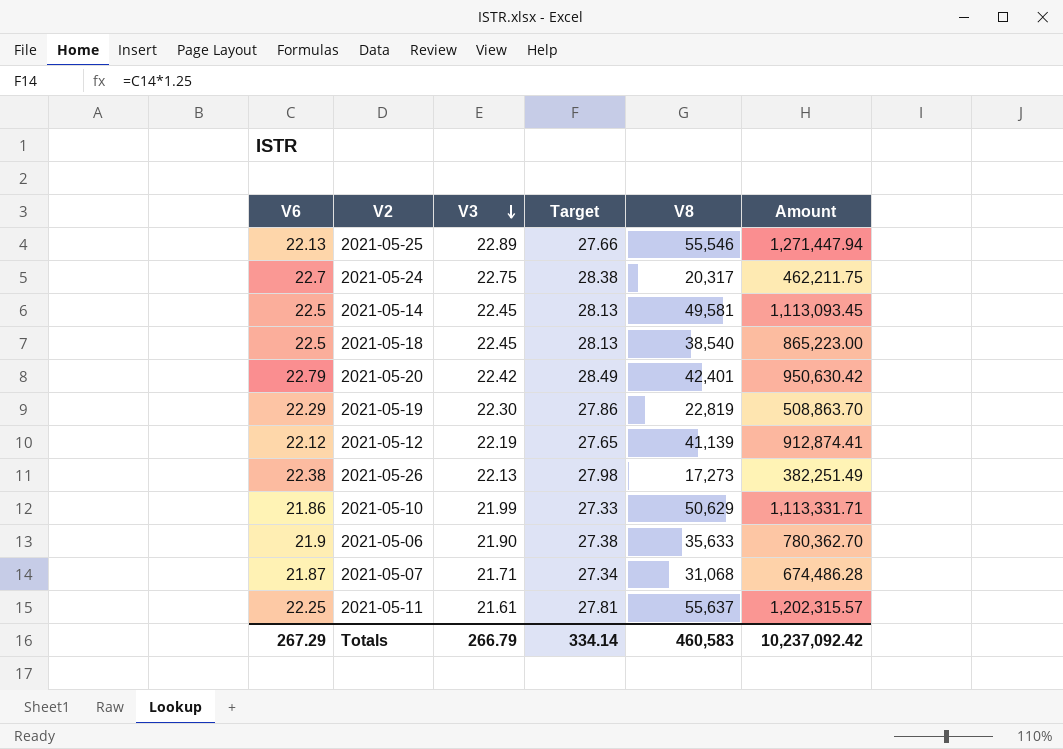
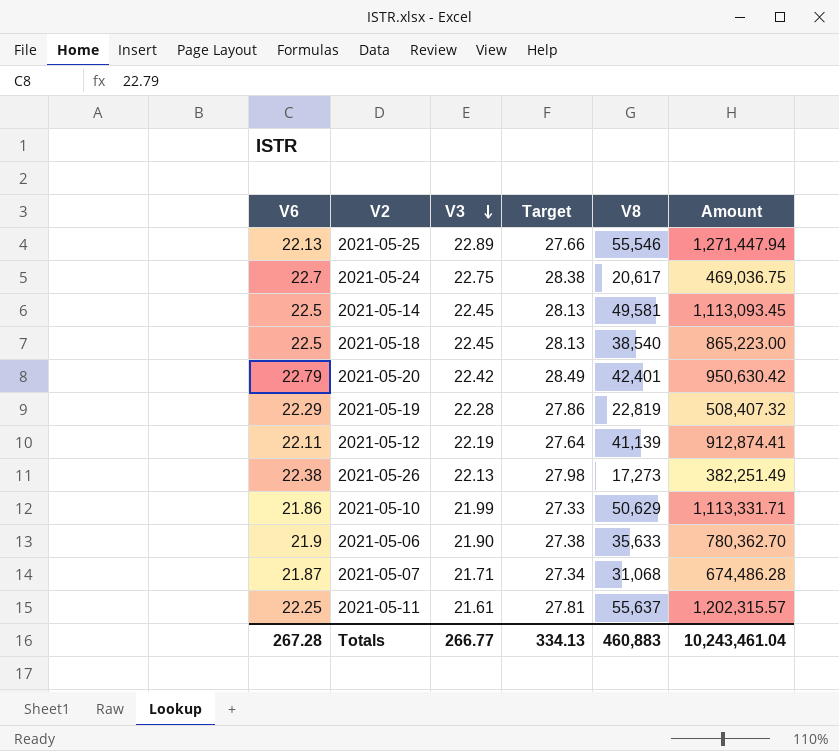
2021-05-24 | V8: 20,317 -> 20,617
2021-05-24 | Amount: 462,211.75 -> 469,036.75
2021-05-19 | V3: 22.30 -> 22.28
2021-05-19 | Amount: 508,863.70 -> 508,407.32
2021-05-12 | V6: 22.12 -> 22.11
2021-05-12 | Target: 27.65 -> 27.64
Totals | V6: 267.29 -> 267.28
Totals | V3: 266.79 -> 266.77
Totals | Target: 334.14 -> 334.13
Totals | V8: 460,583 -> 460,883
Totals | Amount: 10,237,092.42 -> 10,243,461.04

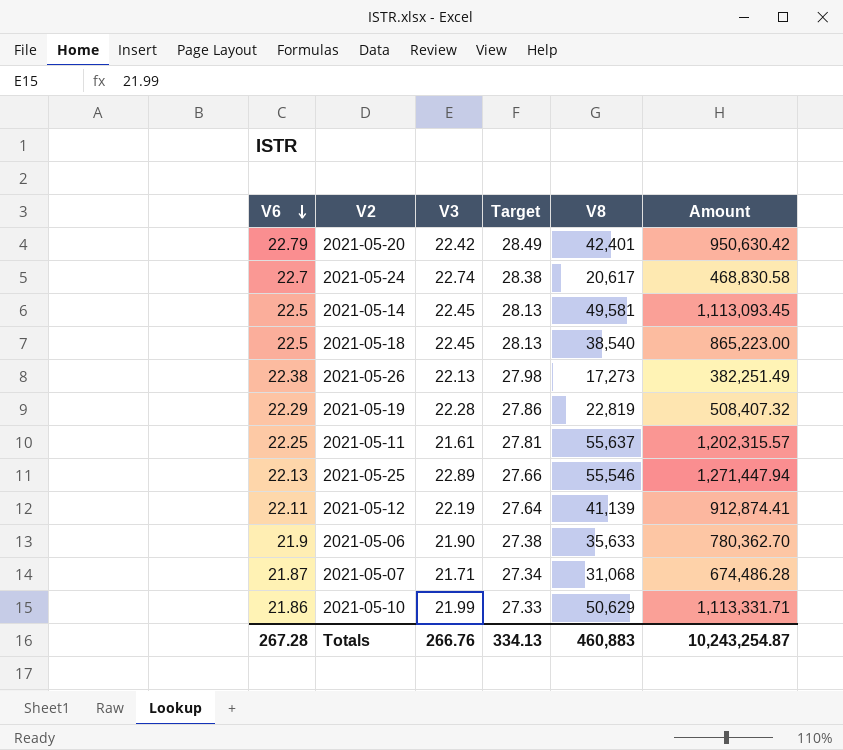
row order: V3 descending -> V6 descending
2021-05-24 | V3: 22.75 -> 22.74
2021-05-24 | Amount: 469,036.75 -> 468,830.58
Totals | V3: 266.77 -> 266.76
Totals | Amount: 10,243,461.04 -> 10,243,254.87

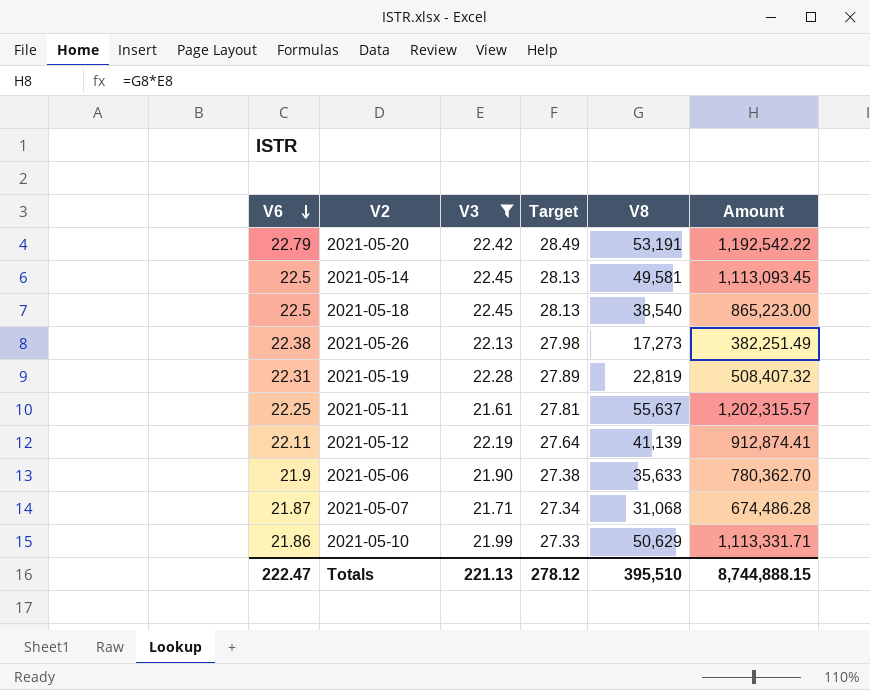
filter: none -> V3 <= 22.45
2021-05-20 | V8: 42,401 -> 53,191
2021-05-20 | Amount: 950,630.42 -> 1,192,542.22
2021-05-19 | V6: 22.29 -> 22.31
2021-05-19 | Target: 27.86 -> 27.89
Totals | V6: 267.28 -> 222.47
Totals | V3: 266.76 -> 221.13
Totals | Target: 334.13 -> 278.12
Totals | V8: 460,883 -> 395,510
Totals | Amount: 10,243,254.87 -> 8,744,888.15

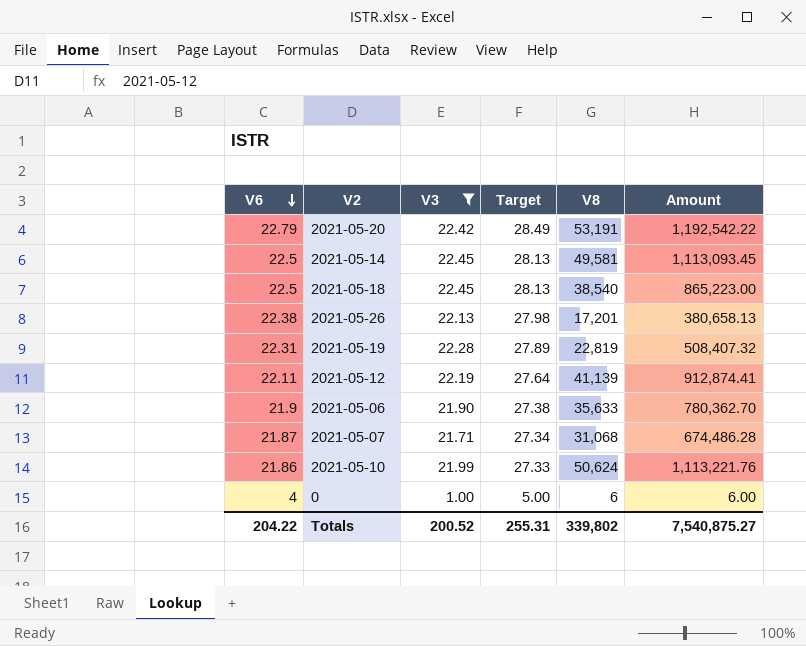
row 2021-05-11: 22.25 | 21.61 | 27.81 | 55,637 | 1,202,315.57 -> none
2021-05-26 | V8: 17,273 -> 17,201
2021-05-26 | Amount: 382,251.49 -> 380,658.13
2021-05-10 | V8: 50,629 -> 50,624
2021-05-10 | Amount: 1,113,331.71 -> 1,113,221.76
row 0: none -> 4 | 1.00 | 5.00 | 6 | 6.00
Totals | V6: 222.47 -> 204.22
Totals | V3: 221.13 -> 200.52
Totals | Target: 278.12 -> 255.31
Totals | V8: 395,510 -> 339,802
Totals | Amount: 8,744,888.15 -> 7,540,875.27

